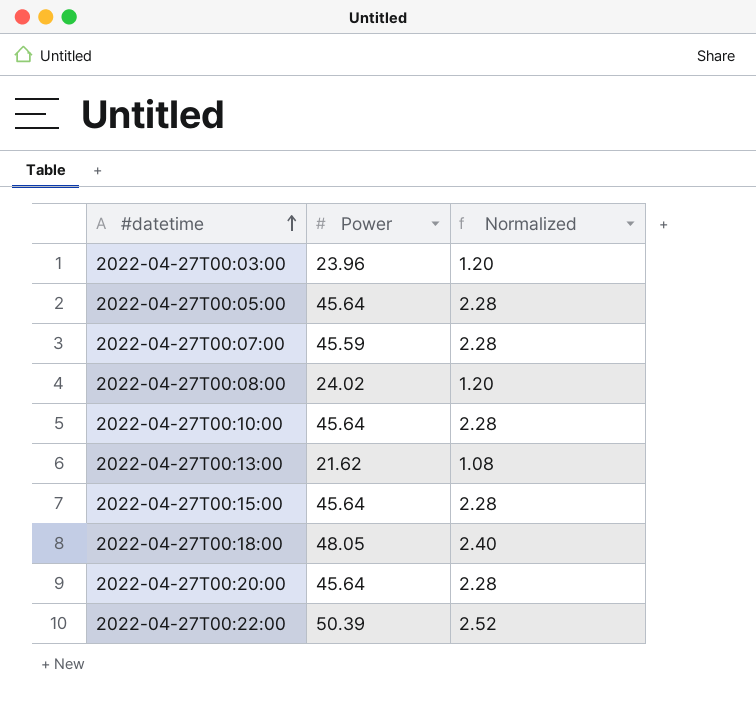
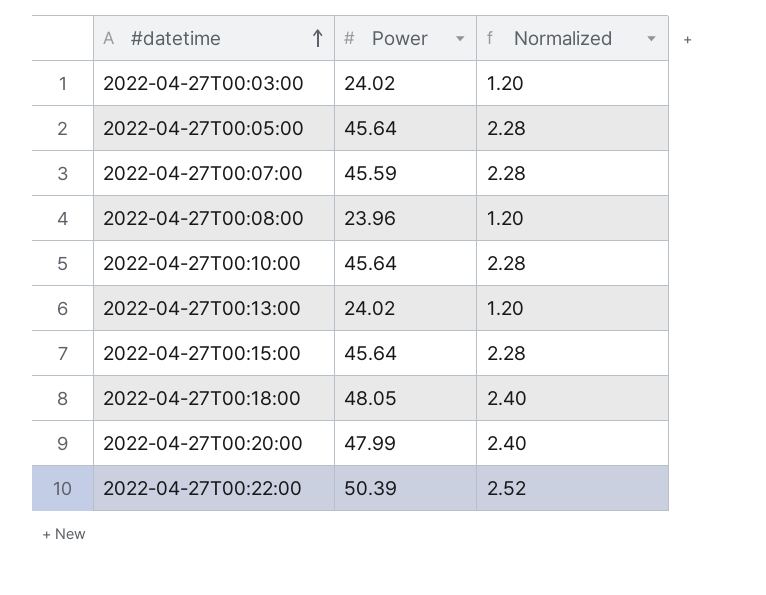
2022-04-27T00:03:00 | Power: 23.96 -> 24.02
2022-04-27T00:08:00 | Power: 24.02 -> 23.96
2022-04-27T00:13:00 | Power: 21.62 -> 24.02
2022-04-27T00:13:00 | Normalized: 1.08 -> 1.20
2022-04-27T00:20:00 | Power: 45.64 -> 47.99
2022-04-27T00:20:00 | Normalized: 2.28 -> 2.40

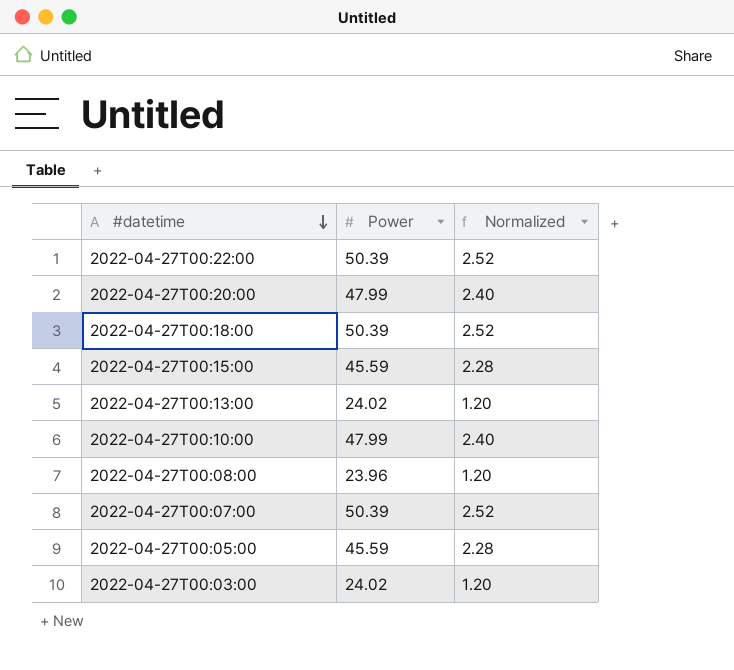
row order: #datetime ascending -> #datetime descending
2022-04-27T00:18:00 | Power: 48.05 -> 50.39
2022-04-27T00:18:00 | Normalized: 2.40 -> 2.52
2022-04-27T00:15:00 | Power: 45.64 -> 45.59
2022-04-27T00:10:00 | Power: 45.64 -> 47.99
2022-04-27T00:10:00 | Normalized: 2.28 -> 2.40
2022-04-27T00:07:00 | Power: 45.59 -> 50.39
2022-04-27T00:07:00 | Normalized: 2.28 -> 2.52
2022-04-27T00:05:00 | Power: 45.64 -> 45.59

